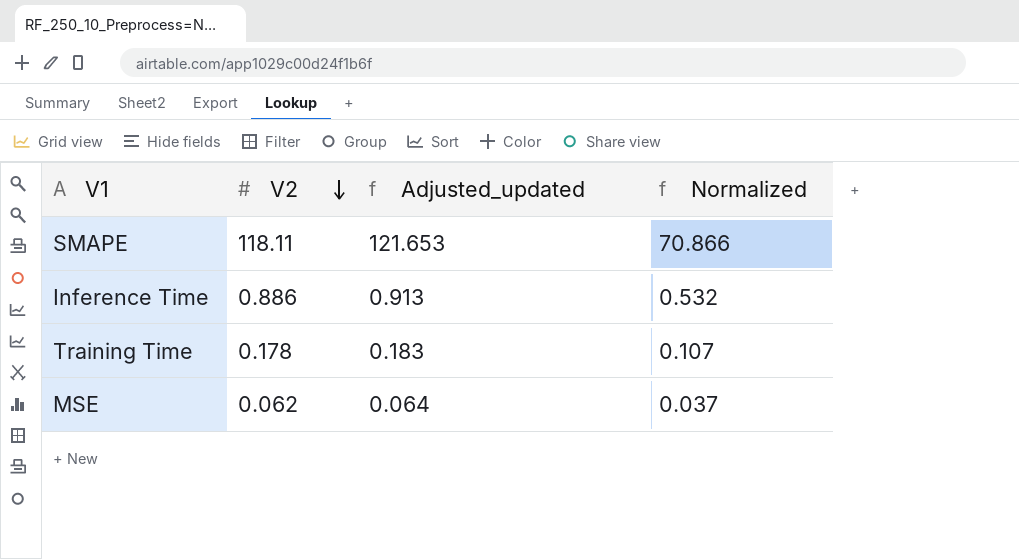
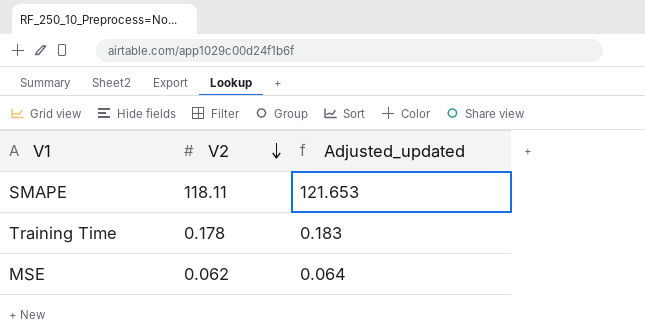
column Normalized | formula: [V2] * 0.6 -> none
row Inference Time: 0.886 | 0.913 | 0.532 -> none

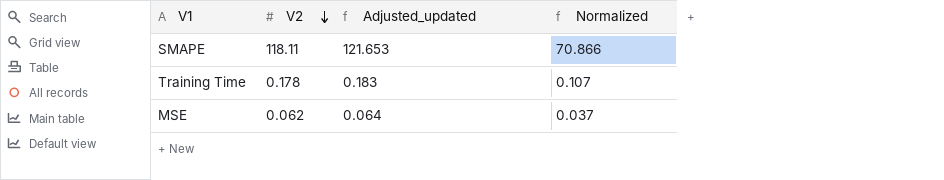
column Normalized | formula: none -> [V2] * 0.6

